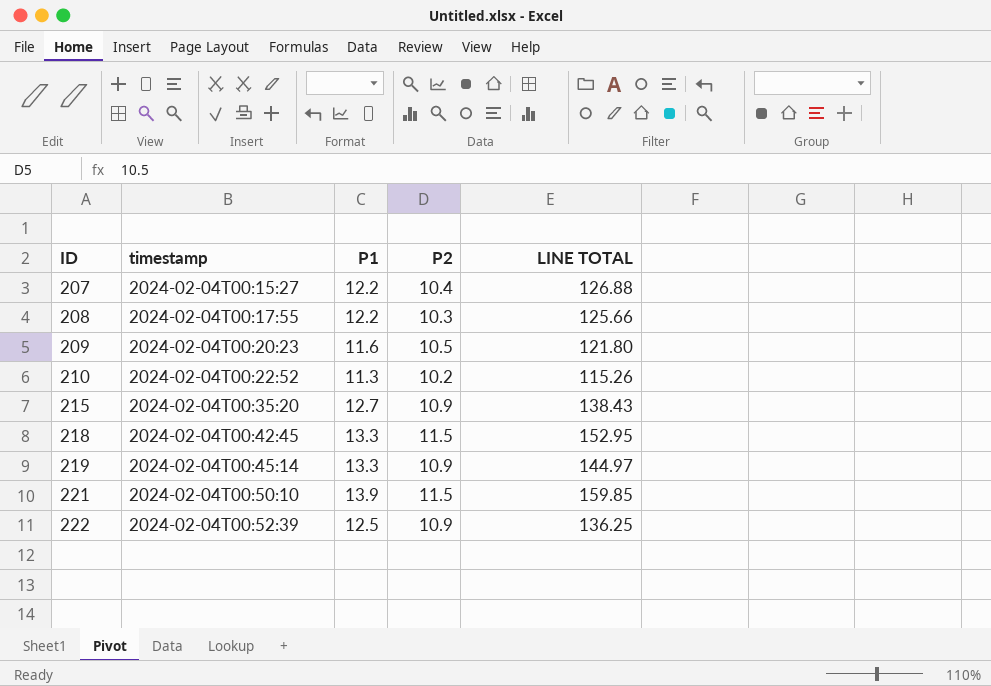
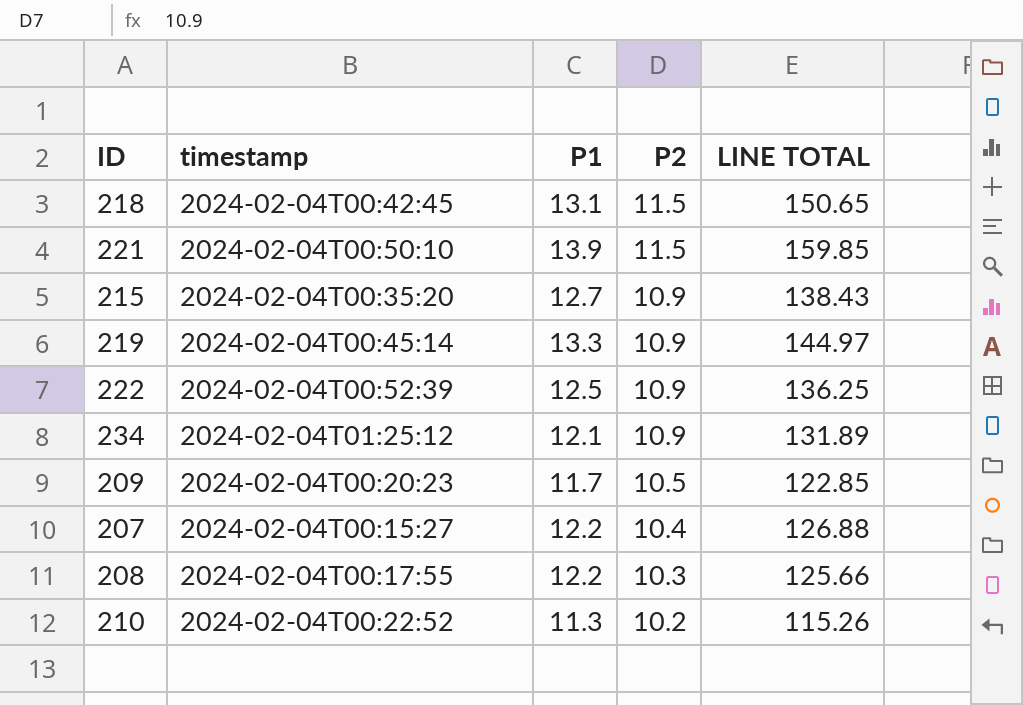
row order: ID ascending -> P2 descending
218 | P1: 13.3 -> 13.1
218 | LINE TOTAL: 152.95 -> 150.65
row 234: none -> 2024-02-04T01:25:12 | 12.1 | 10.9 | 131.89
209 | P1: 11.6 -> 11.7
209 | LINE TOTAL: 121.80 -> 122.85

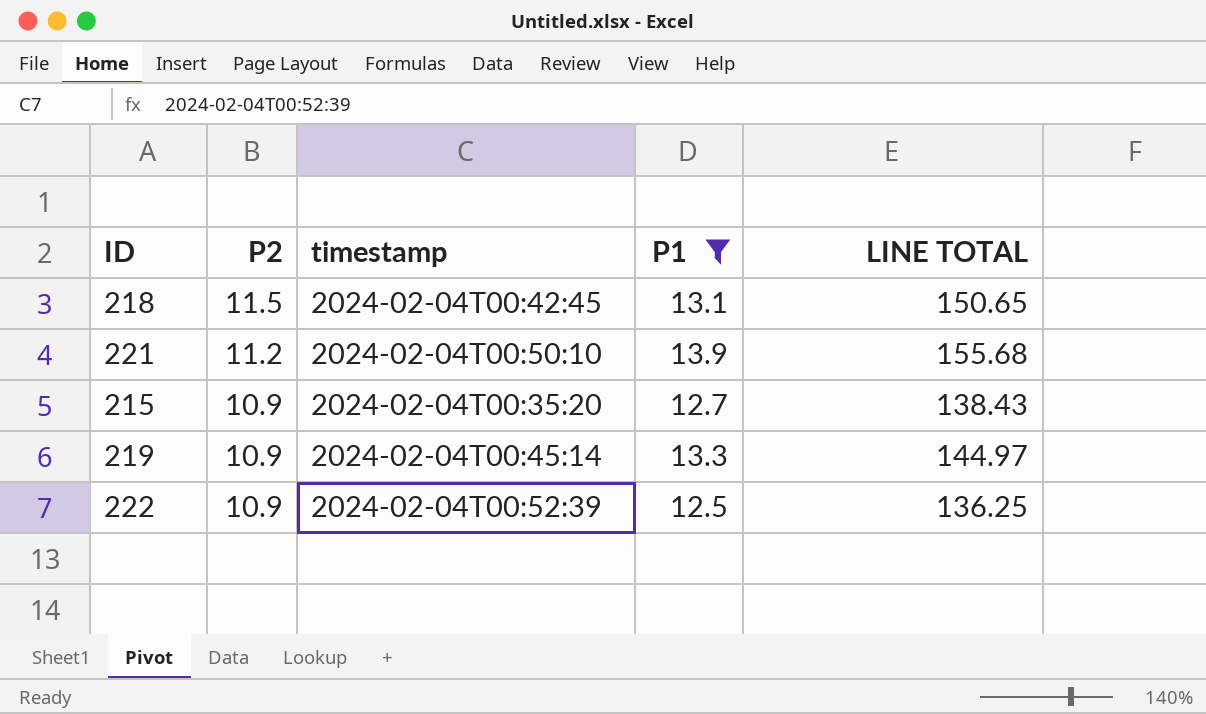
filter: none -> P1 >= 12.5
column P2 | position: 4 -> 2
221 | P2: 11.5 -> 11.2
221 | LINE TOTAL: 159.85 -> 155.68

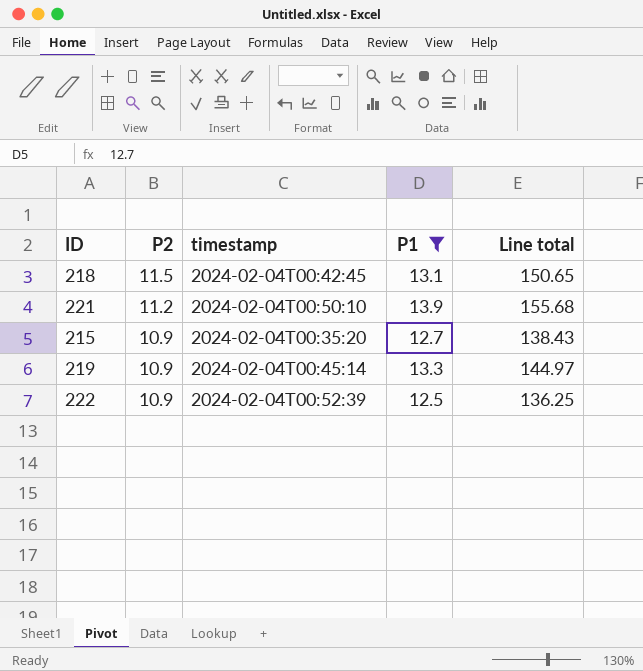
column name: LINE TOTAL -> Line total

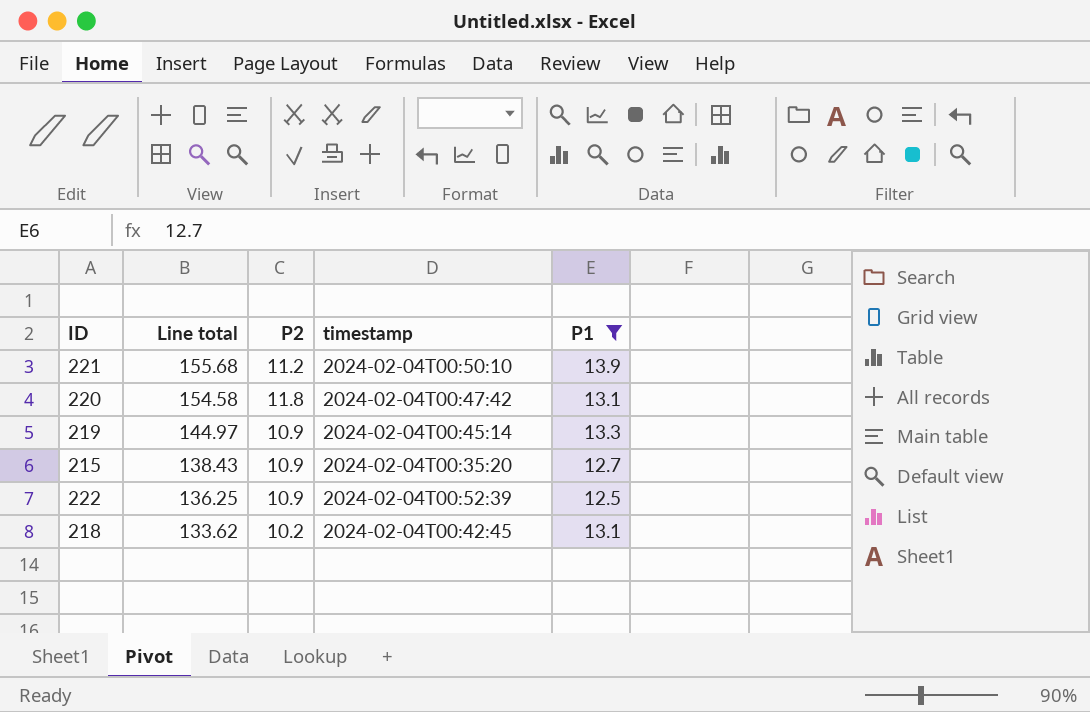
row order: P2 descending -> Line total descending
column Line total | position: 5 -> 2
row 220: none -> 154.58 | 11.8 | 2024-02-04T00:47:42 | 13.1
218 | Line total: 150.65 -> 133.62
218 | P2: 11.5 -> 10.2

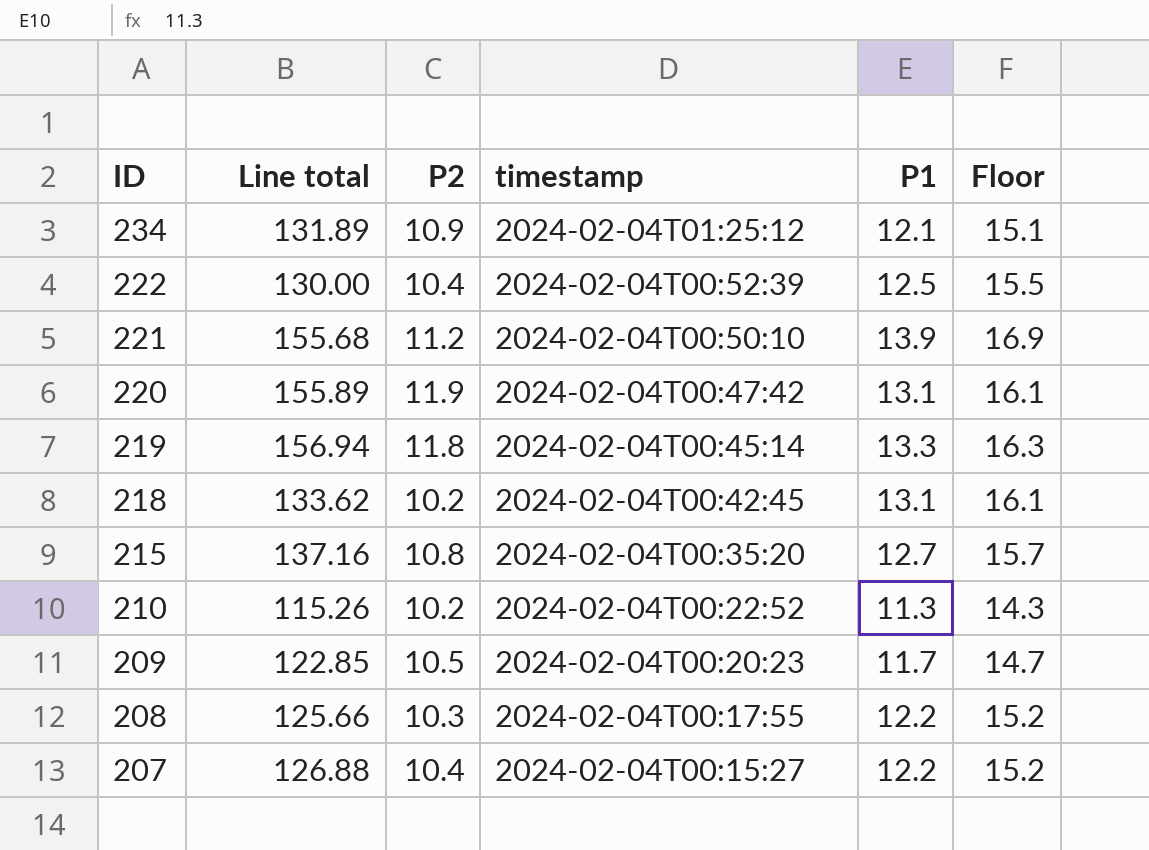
filter: P1 >= 12.5 -> none
row order: Line total descending -> ID descending
column Floor | formula: none -> [P1] + 3
222 | Line total: 136.25 -> 130.00
222 | P2: 10.9 -> 10.4
220 | Line total: 154.58 -> 155.89
220 | P2: 11.8 -> 11.9
219 | Line total: 144.97 -> 156.94
219 | P2: 10.9 -> 11.8
215 | Line total: 138.43 -> 137.16
215 | P2: 10.9 -> 10.8

